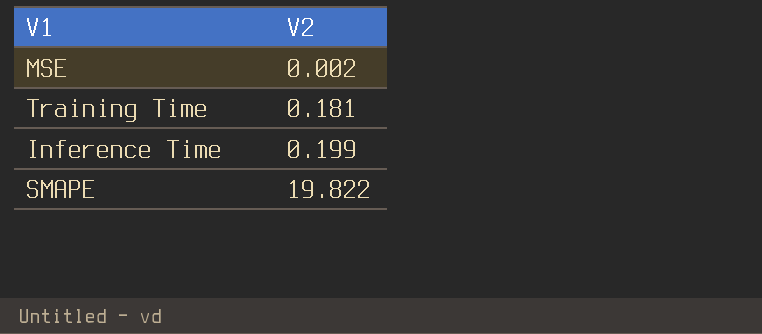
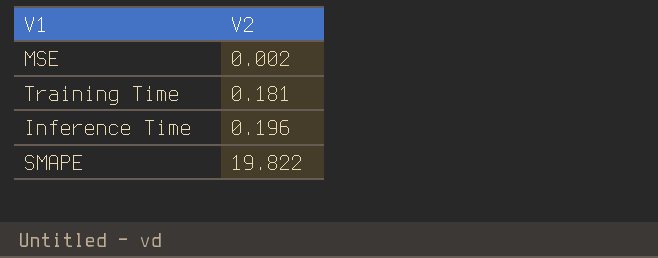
Inference Time | V2: 0.199 -> 0.196

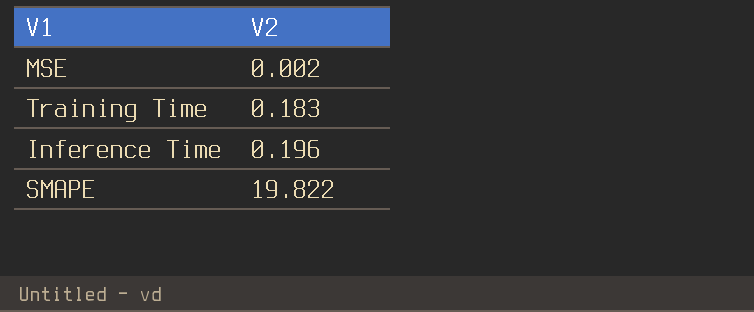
Training Time | V2: 0.181 -> 0.183

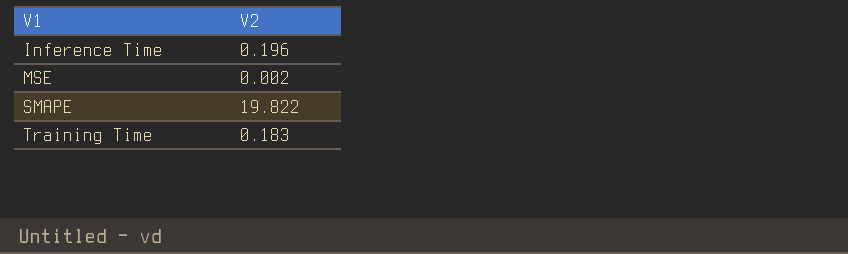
row order: V2 ascending -> V1 ascending

